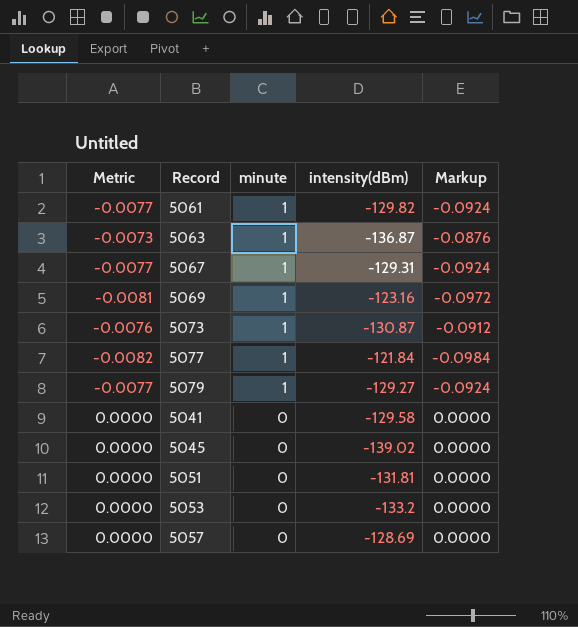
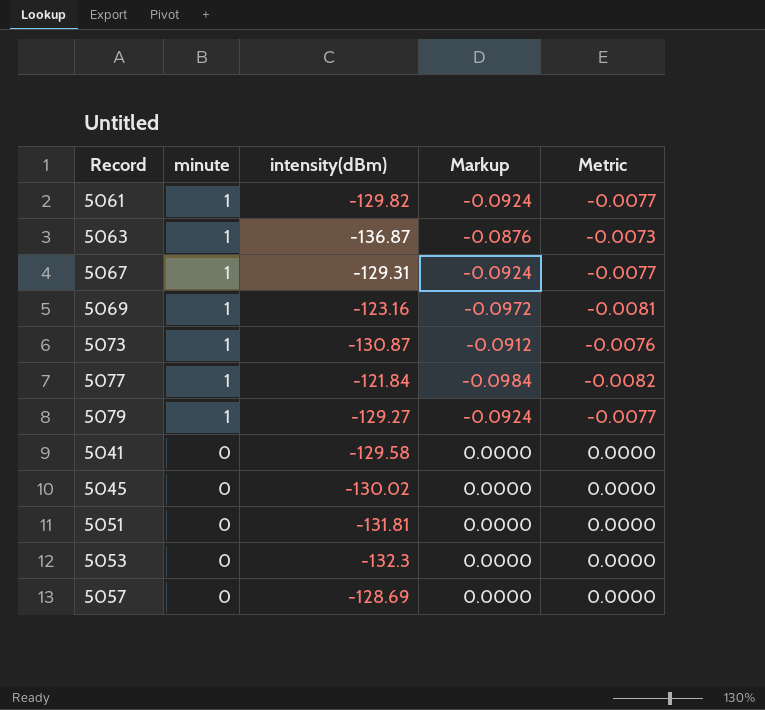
column Metric | position: 1 -> 5
5045 | intensity(dBm): -139.02 -> -130.02
5053 | intensity(dBm): -133.2 -> -132.3

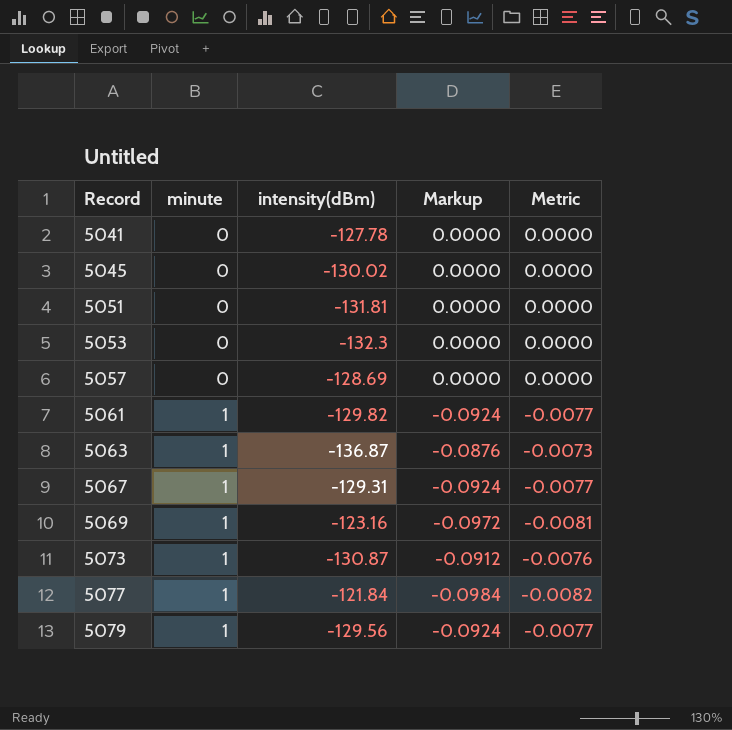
row order: minute descending -> Record ascending
5041 | intensity(dBm): -129.58 -> -127.78
5079 | intensity(dBm): -129.27 -> -129.56

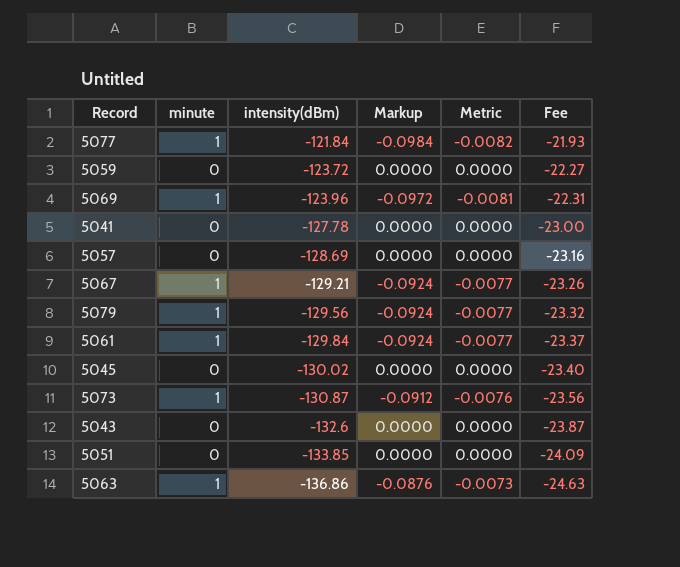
row order: Record ascending -> intensity(dBm) descending
column Fee | formula: none -> [intensity(dBm)] * 0.18
row 5053: 0 | -132.3 | 0.0000 | 0.0000 -> none
row 5059: none -> 0 | -123.72 | 0.0000 | 0.0000 | -22.27
5069 | intensity(dBm): -123.16 -> -123.96
5067 | intensity(dBm): -129.31 -> -129.21
5061 | intensity(dBm): -129.82 -> -129.84
row 5043: none -> 0 | -132.6 | 0.0000 | 0.0000 | -23.87
5051 | intensity(dBm): -131.81 -> -133.85
5063 | intensity(dBm): -136.87 -> -136.86

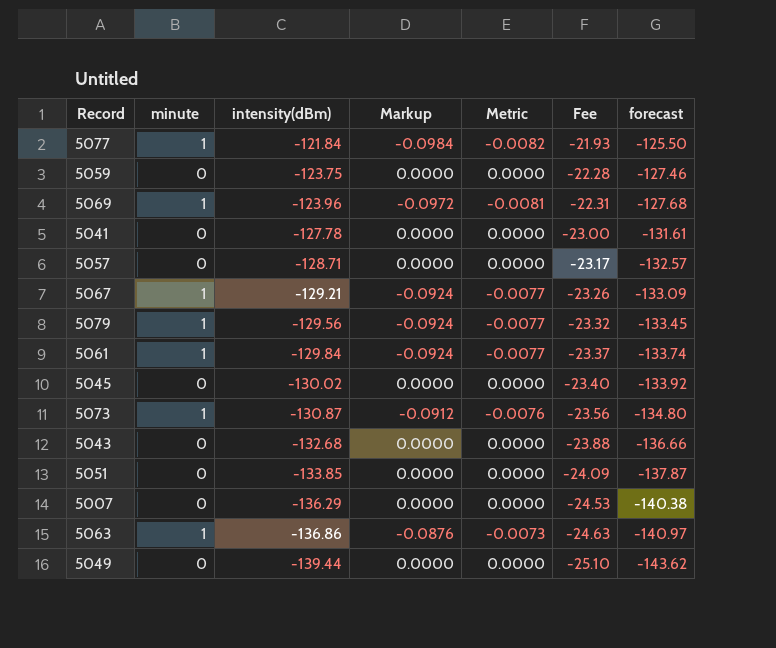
column forecast | formula: none -> [intensity(dBm)] * 1.03
5059 | intensity(dBm): -123.72 -> -123.75
5059 | Fee: -22.27 -> -22.28
5057 | intensity(dBm): -128.69 -> -128.71
5057 | Fee: -23.16 -> -23.17
5043 | intensity(dBm): -132.6 -> -132.68
5043 | Fee: -23.87 -> -23.88
row 5007: none -> 0 | -136.29 | 0.0000 | 0.0000 | -24.53 | -140.38
row 5049: none -> 0 | -139.44 | 0.0000 | 0.0000 | -25.10 | -143.62

